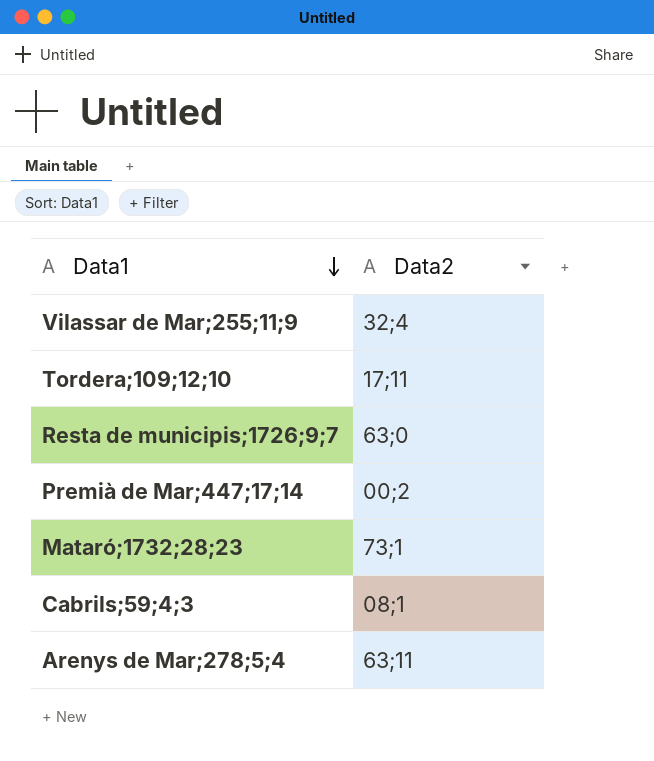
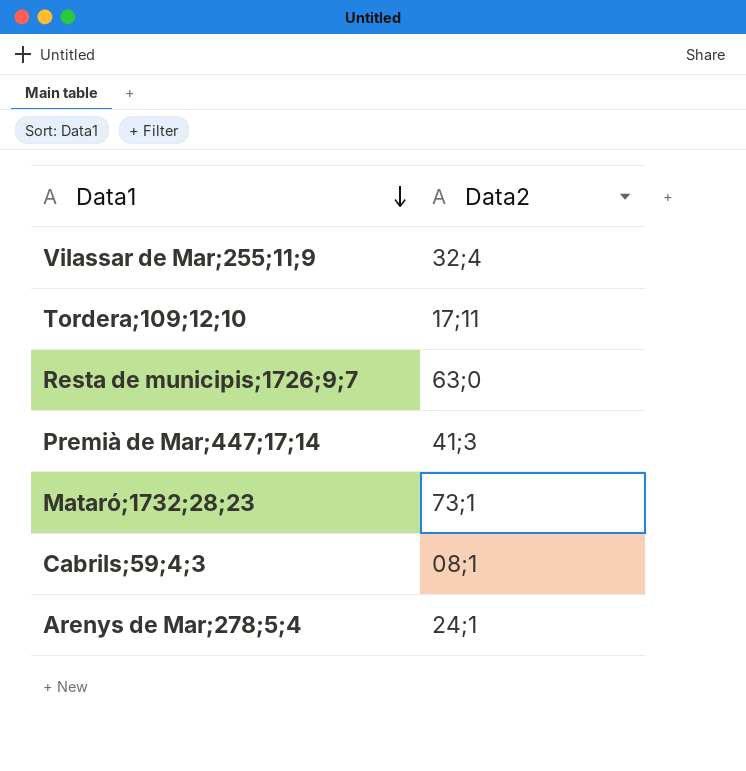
Premià de Mar;447;17;14 | Data2: 00;2 -> 41;3
Arenys de Mar;278;5;4 | Data2: 63;11 -> 24;1

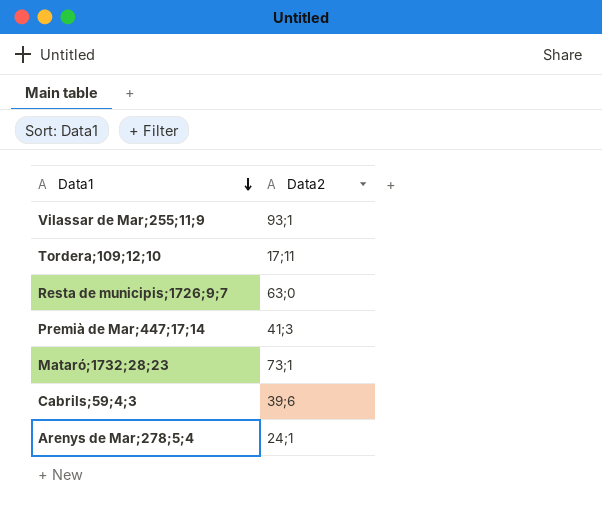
Vilassar de Mar;255;11;9 | Data2: 32;4 -> 93;1
Cabrils;59;4;3 | Data2: 08;1 -> 39;6

